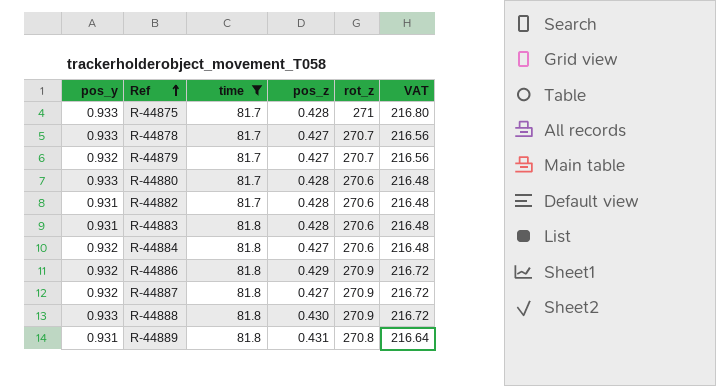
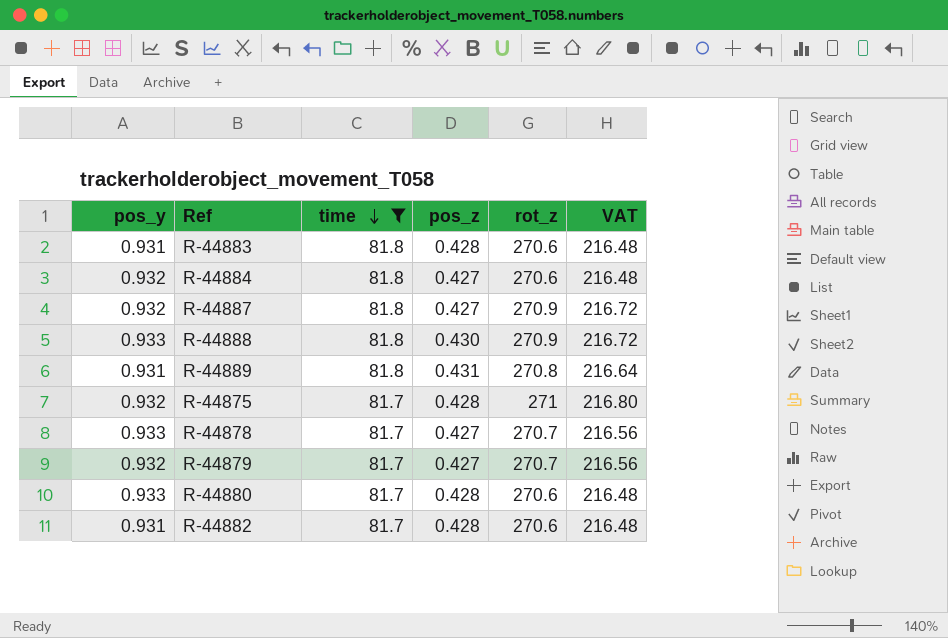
row order: Ref ascending -> time descending
row R-44886: 0.932 | 81.8 | 0.429 | 270.9 | 216.72 -> none
R-44875 | pos_y: 0.933 -> 0.932

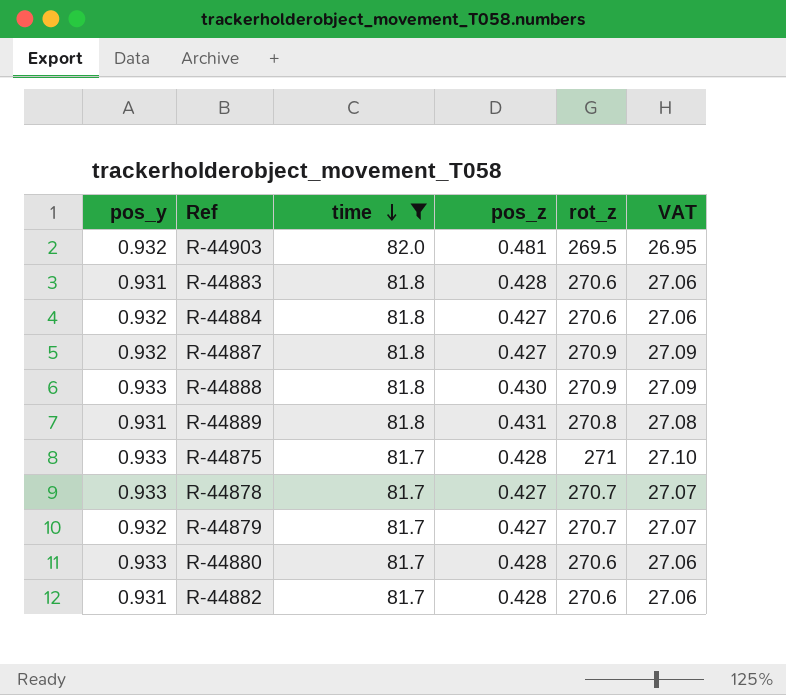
column VAT | formula: [rot_z] * 0.8 -> [rot_z] * 0.1
row R-44903: none -> 0.932 | 82.0 | 0.481 | 269.5 | 26.95
R-44875 | pos_y: 0.932 -> 0.933

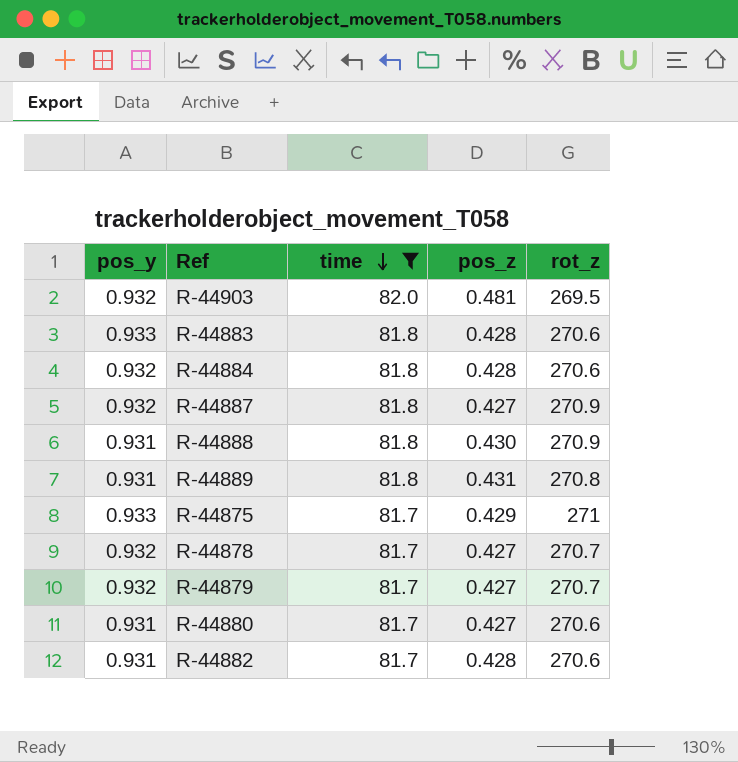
column VAT | formula: [rot_z] * 0.1 -> none
R-44883 | pos_y: 0.931 -> 0.933
R-44884 | pos_z: 0.427 -> 0.428
R-44888 | pos_y: 0.933 -> 0.931
R-44875 | pos_z: 0.428 -> 0.429
R-44878 | pos_y: 0.933 -> 0.932
R-44880 | pos_y: 0.933 -> 0.931
R-44880 | pos_z: 0.428 -> 0.427

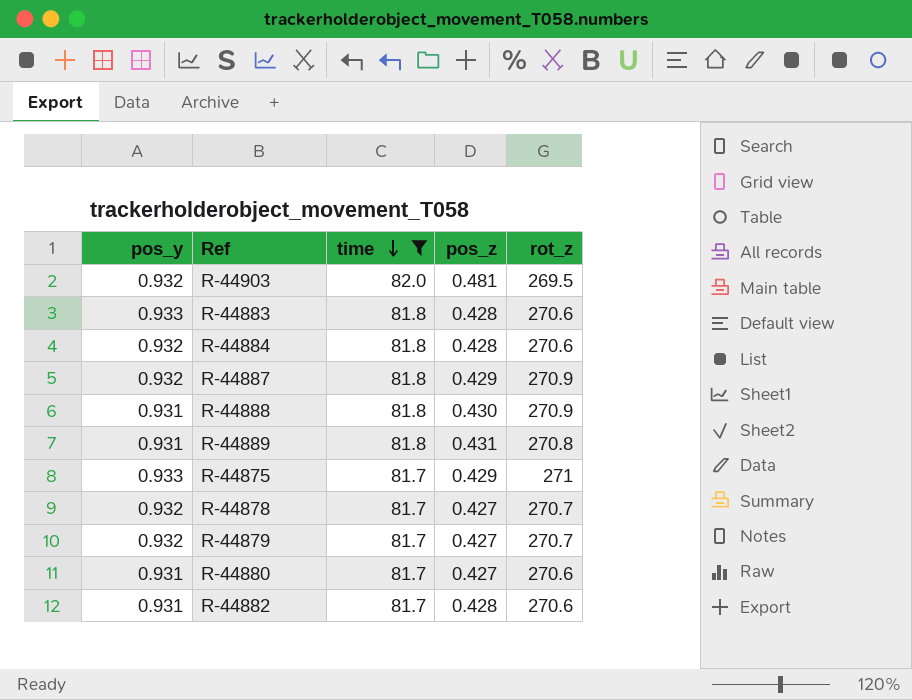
R-44887 | pos_z: 0.427 -> 0.429

